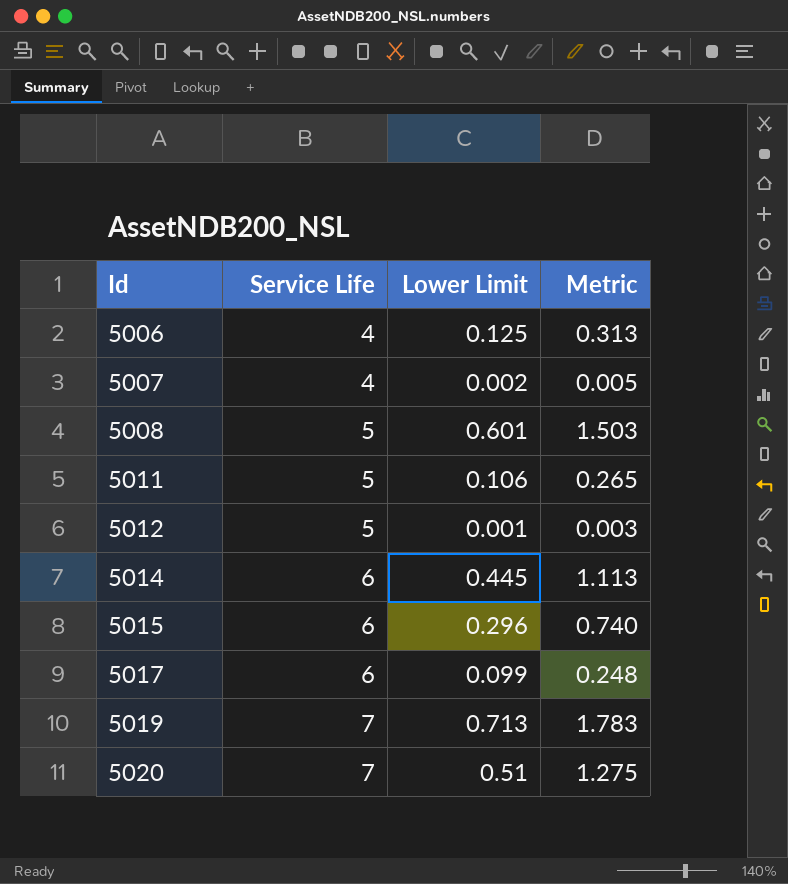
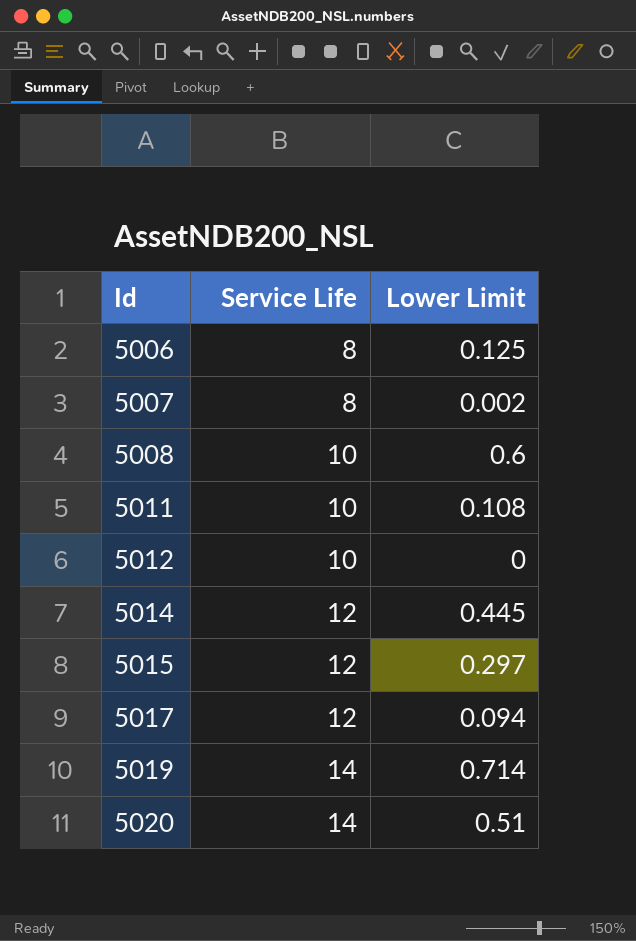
column Metric | formula: [Lower Limit] * 2.5 -> none
5006 | Service Life: 4 -> 8
5007 | Service Life: 4 -> 8
5008 | Service Life: 5 -> 10
5008 | Lower Limit: 0.601 -> 0.6
5011 | Service Life: 5 -> 10
5011 | Lower Limit: 0.106 -> 0.108
5012 | Service Life: 5 -> 10
5012 | Lower Limit: 0.001 -> 0
5014 | Service Life: 6 -> 12
5015 | Service Life: 6 -> 12
5015 | Lower Limit: 0.296 -> 0.297
5017 | Service Life: 6 -> 12
5017 | Lower Limit: 0.099 -> 0.094
5019 | Service Life: 7 -> 14
5019 | Lower Limit: 0.713 -> 0.714
5020 | Service Life: 7 -> 14

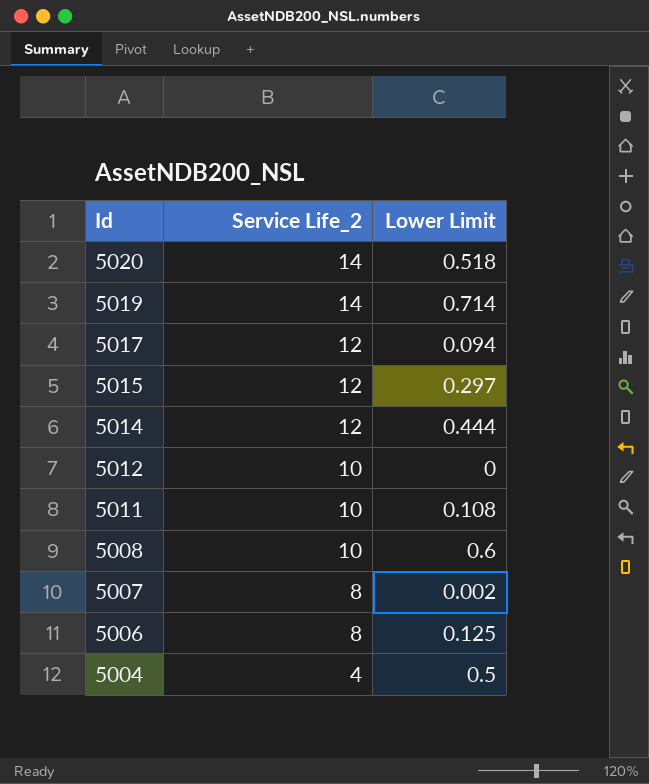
row order: Id ascending -> Id descending
column name: Service Life -> Service Life_2
5020 | Lower Limit: 0.51 -> 0.518
5014 | Lower Limit: 0.445 -> 0.444
row 5004: none -> 4 | 0.5

